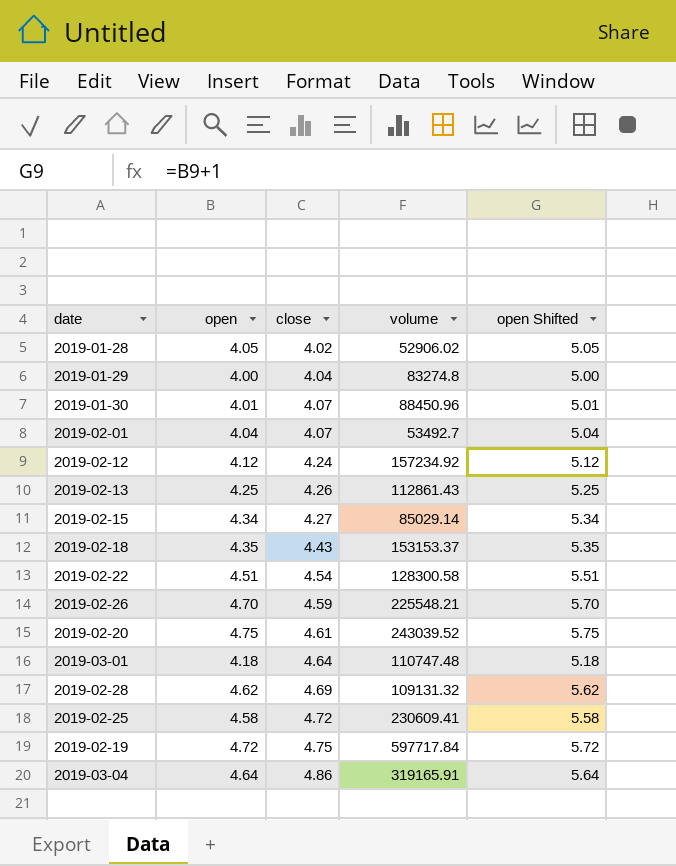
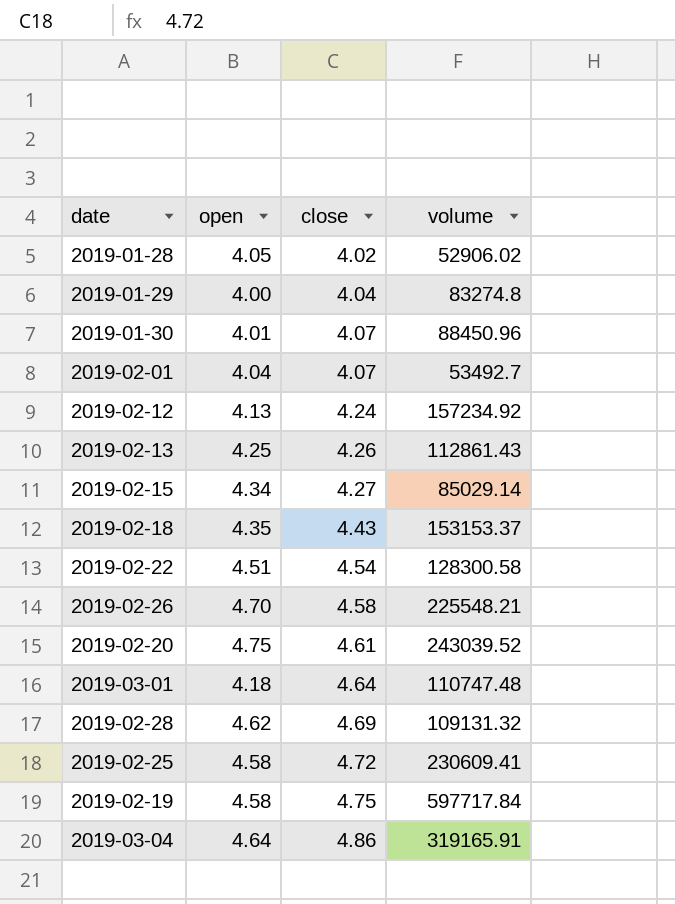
column open Shifted | formula: [open] + 1 -> none
2019-02-12 | open: 4.12 -> 4.13
2019-02-26 | close: 4.59 -> 4.58
2019-02-19 | open: 4.72 -> 4.58

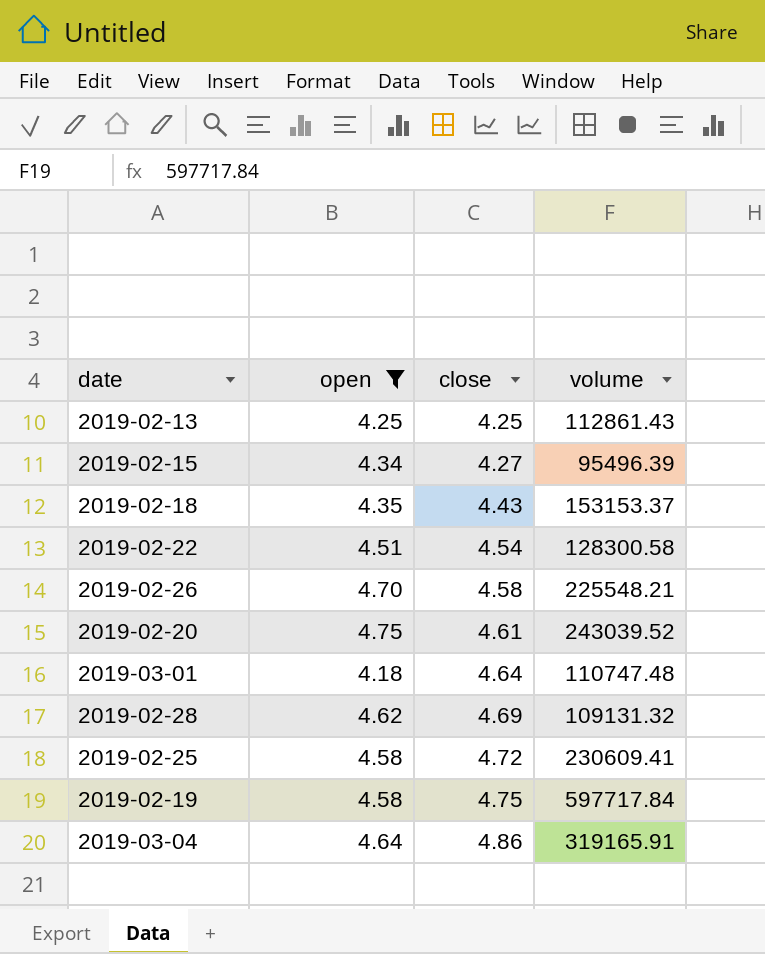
filter: none -> open >= 4.18
2019-02-13 | close: 4.26 -> 4.25
2019-02-15 | volume: 85029.14 -> 95496.39

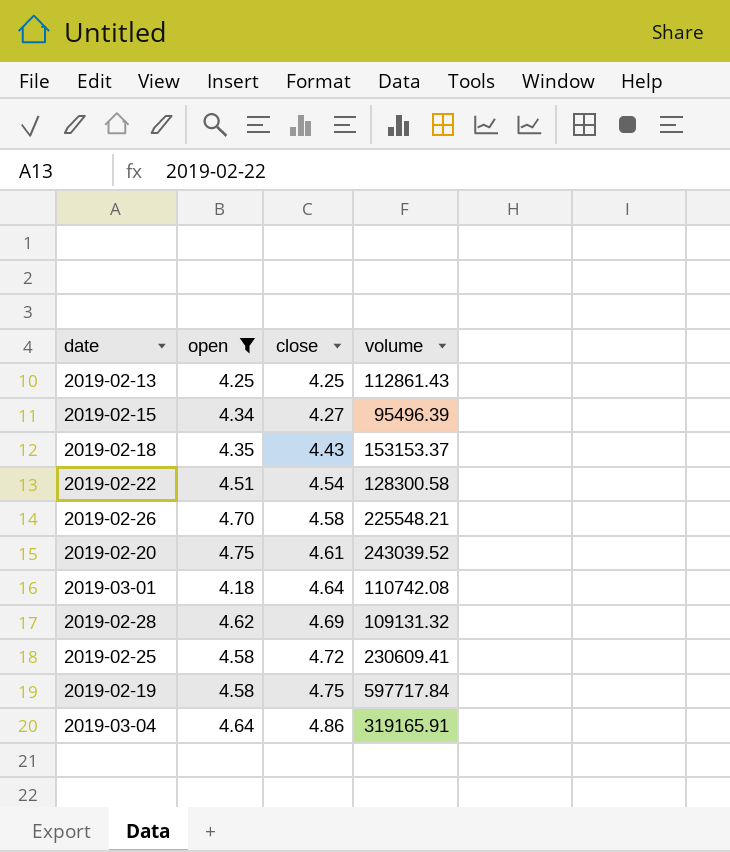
2019-03-01 | volume: 110747.48 -> 110742.08

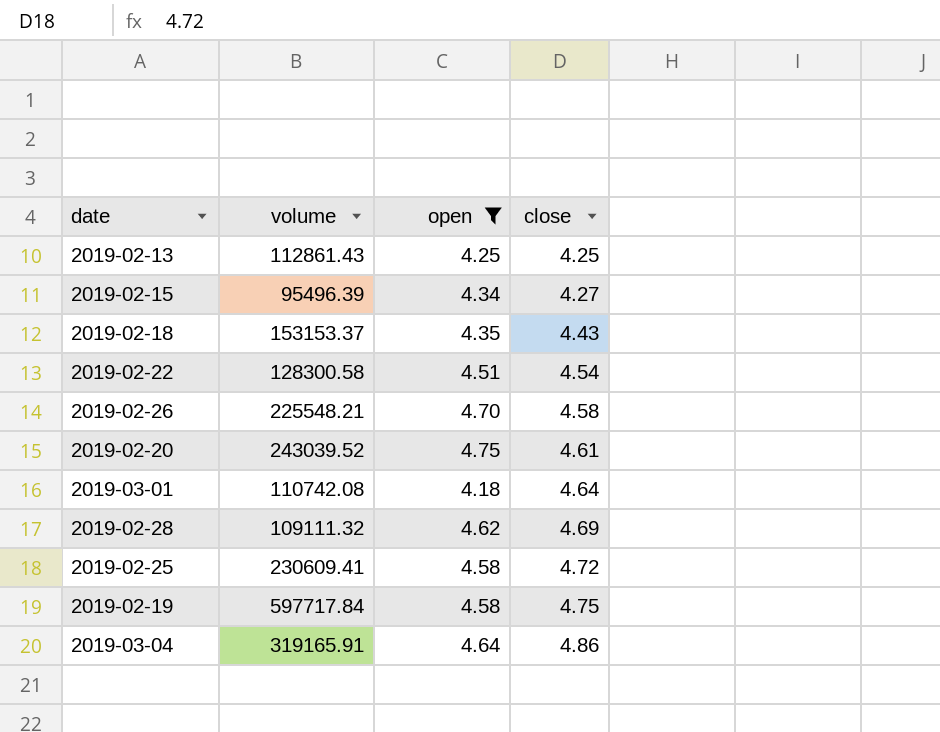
column volume | position: 4 -> 2
2019-02-28 | volume: 109131.32 -> 109111.32

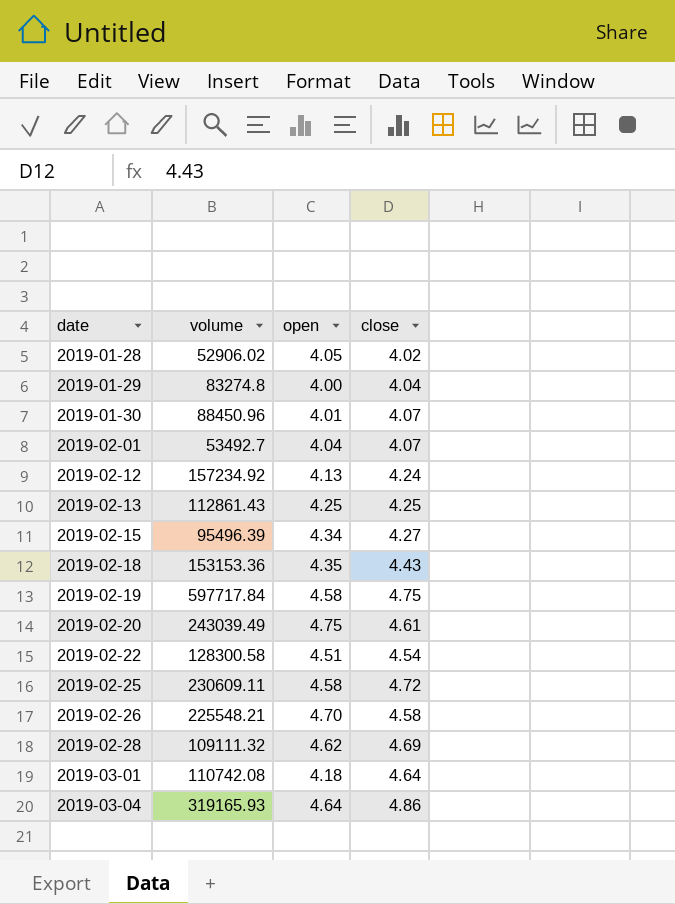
filter: open >= 4.18 -> none
row order: close ascending -> date ascending
2019-02-18 | volume: 153153.37 -> 153153.36
2019-02-20 | volume: 243039.52 -> 243039.49
2019-02-25 | volume: 230609.41 -> 230609.11
2019-03-04 | volume: 319165.91 -> 319165.93

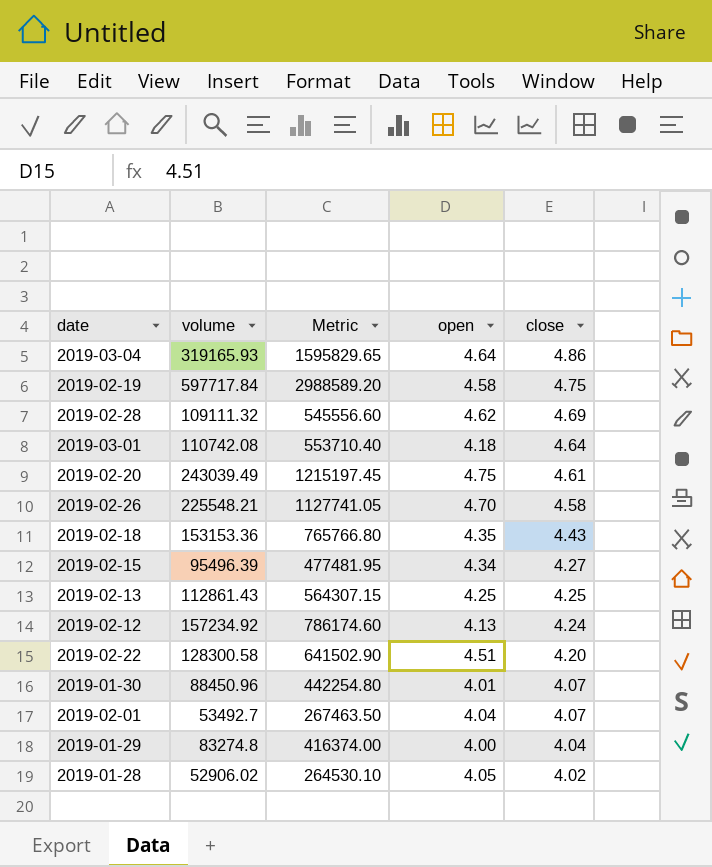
row order: date ascending -> close descending
column Metric | formula: none -> [volume] * 5
row 2019-02-25: 230609.11 | 4.58 | 4.72 -> none
2019-02-22 | close: 4.54 -> 4.20

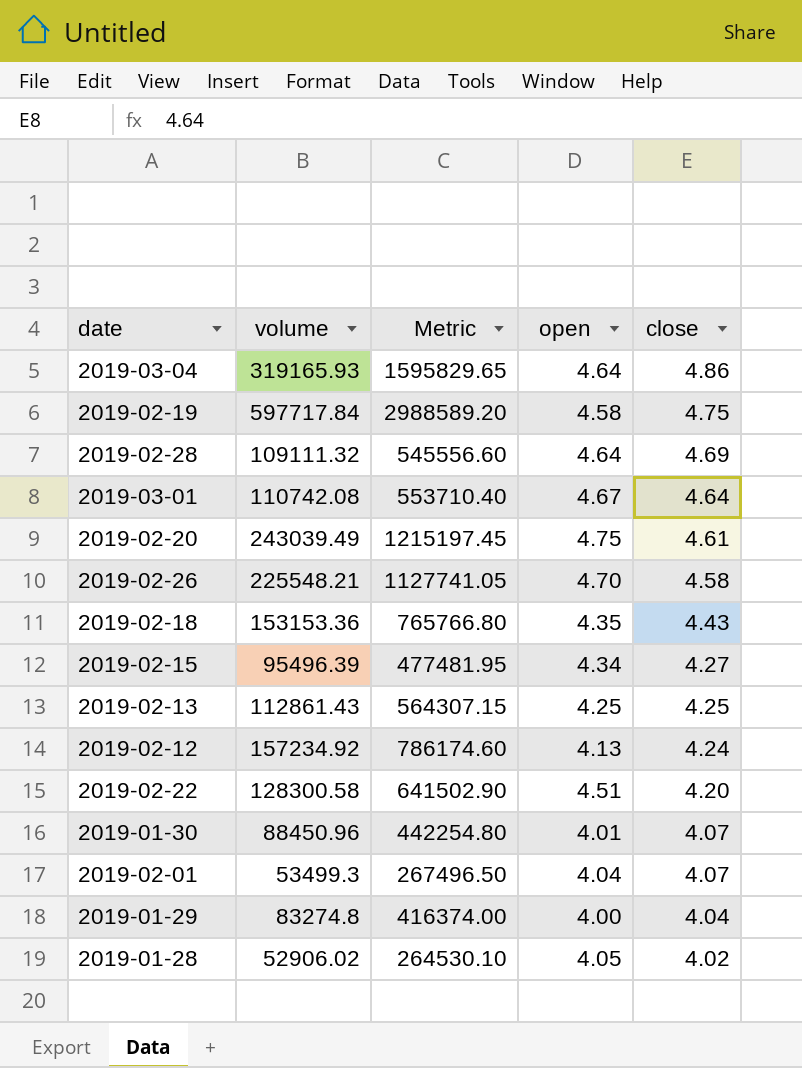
2019-02-28 | open: 4.62 -> 4.64
2019-03-01 | open: 4.18 -> 4.67
2019-02-01 | volume: 53492.7 -> 53499.3
2019-02-01 | Metric: 267463.50 -> 267496.50

